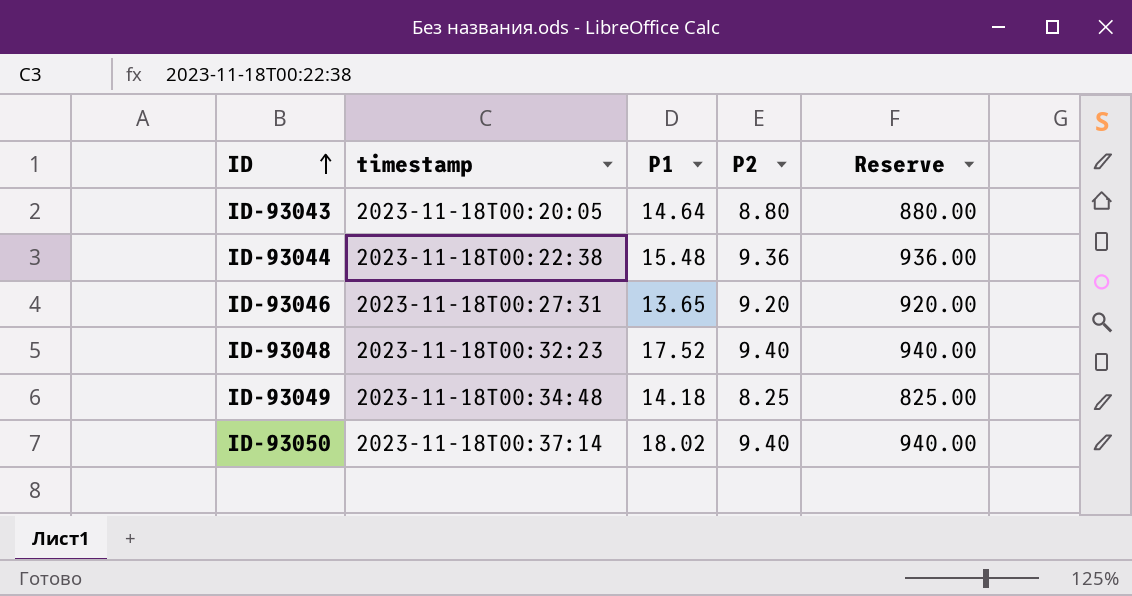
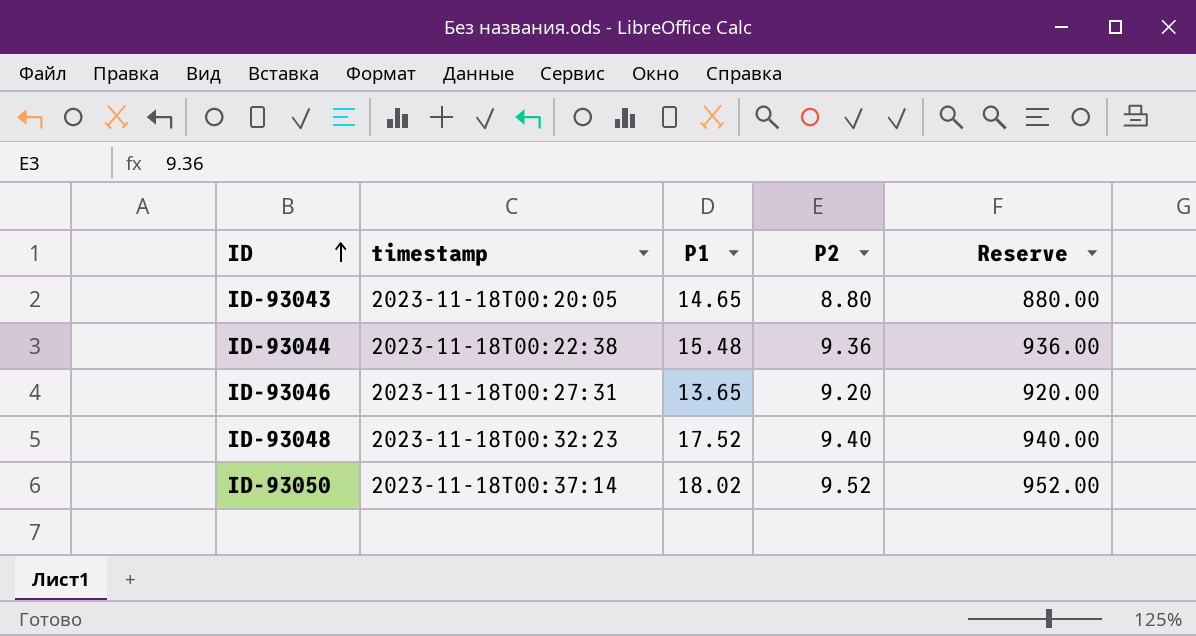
row ID-93049: 2023-11-18T00:34:48 | 14.18 | 8.25 | 825.00 -> none
ID-93043 | P1: 14.64 -> 14.65
ID-93050 | P2: 9.40 -> 9.52
ID-93050 | Reserve: 940.00 -> 952.00

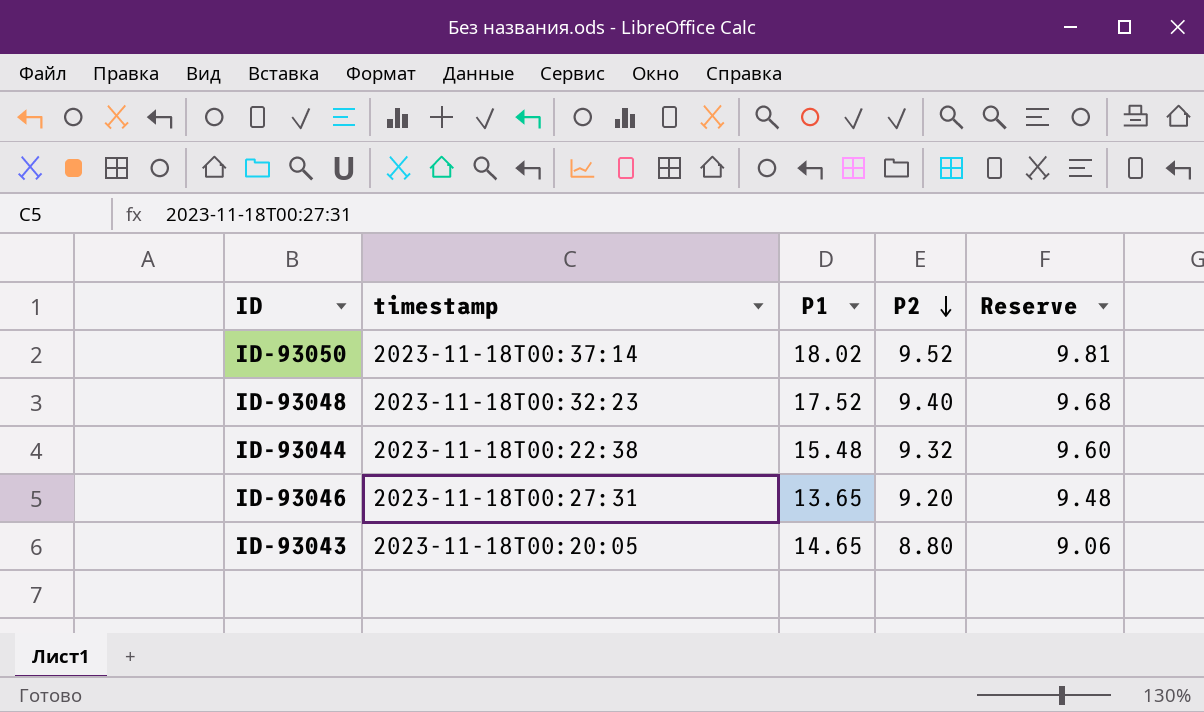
row order: ID ascending -> P2 descending
column Reserve | formula: [P2] * 100 -> [P2] * 1.03
ID-93044 | P2: 9.36 -> 9.32

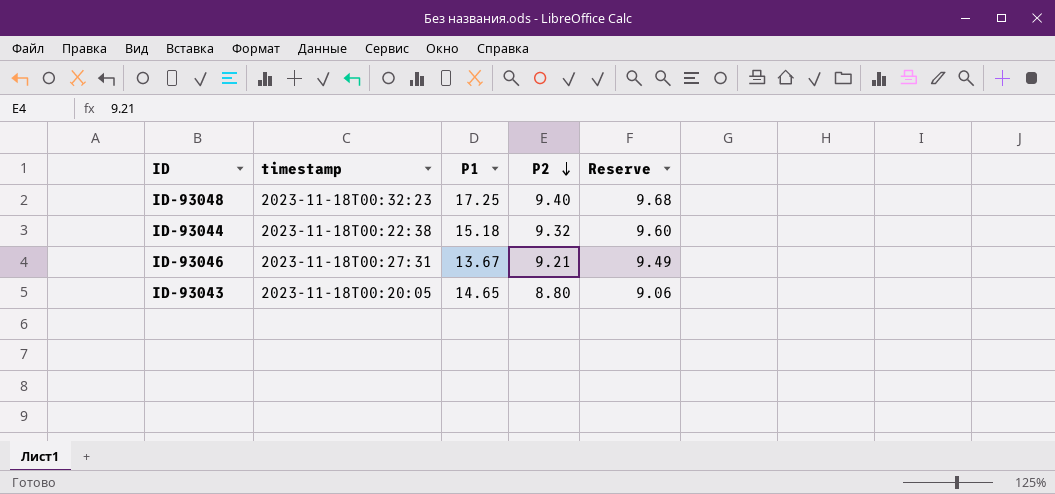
row ID-93050: 2023-11-18T00:37:14 | 18.02 | 9.52 | 9.81 -> none
ID-93048 | P1: 17.52 -> 17.25
ID-93044 | P1: 15.48 -> 15.18
ID-93046 | P1: 13.65 -> 13.67
ID-93046 | P2: 9.20 -> 9.21
ID-93046 | Reserve: 9.48 -> 9.49

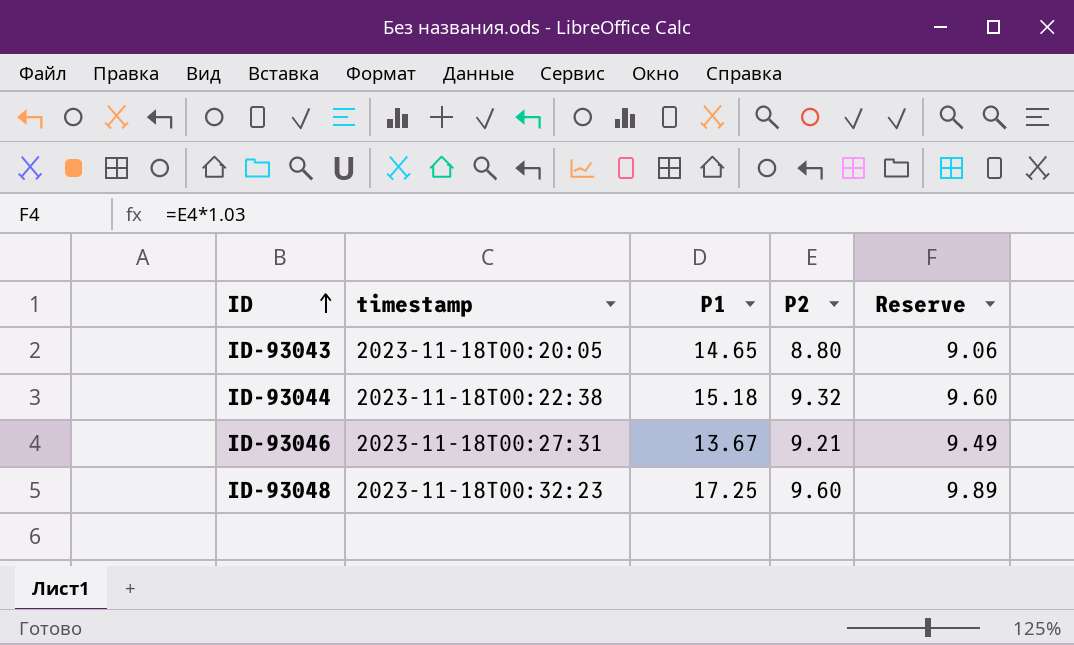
row order: P2 descending -> ID ascending
ID-93048 | P2: 9.40 -> 9.60
ID-93048 | Reserve: 9.68 -> 9.89

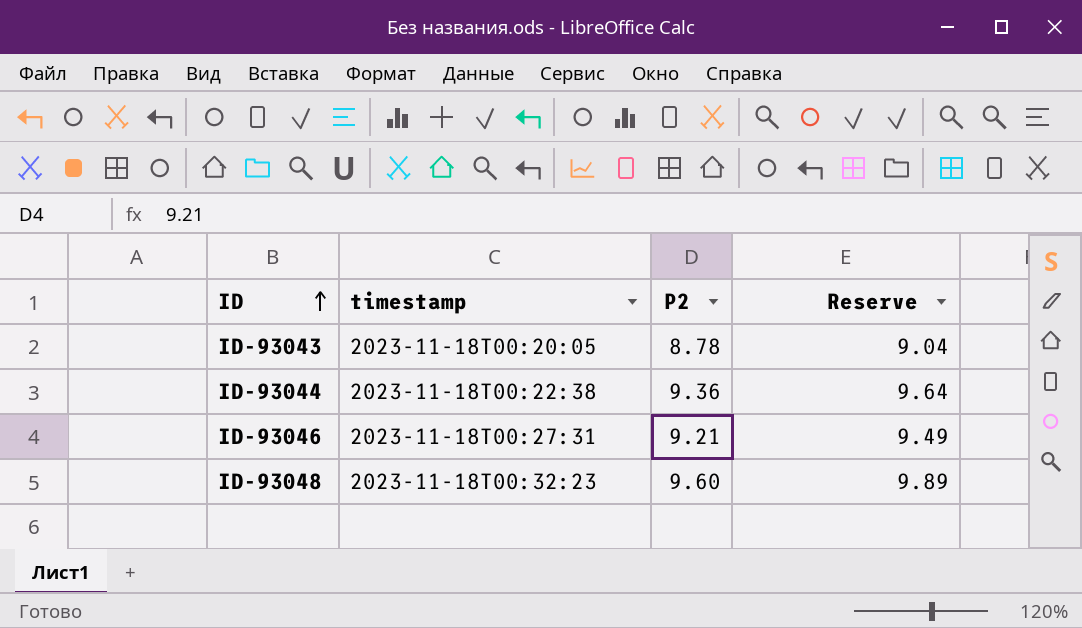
column P1 | position: 3 -> none
ID-93043 | P2: 8.80 -> 8.78
ID-93043 | Reserve: 9.06 -> 9.04
ID-93044 | P2: 9.32 -> 9.36
ID-93044 | Reserve: 9.60 -> 9.64

